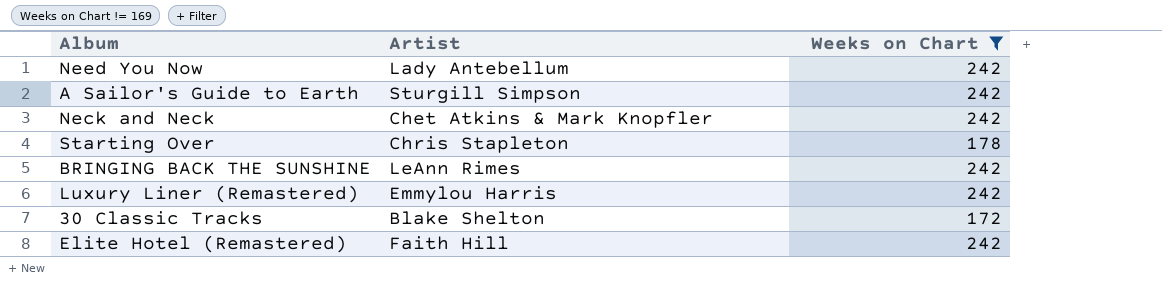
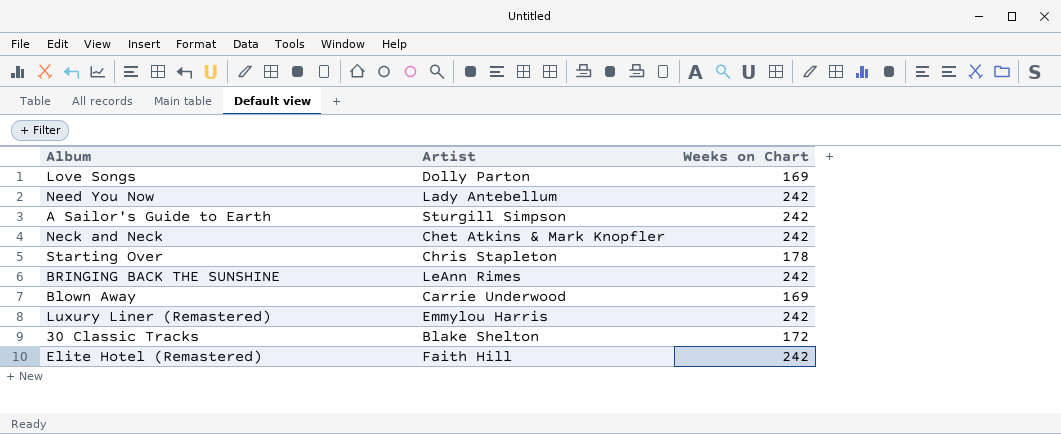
filter: Weeks on Chart != 169 -> none

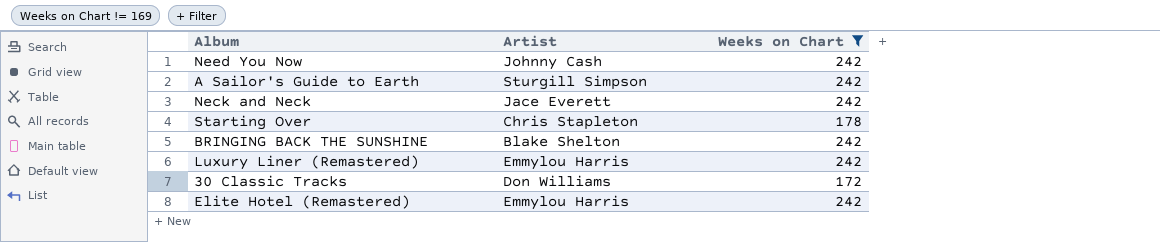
filter: none -> Weeks on Chart != 169
Need You Now | Artist: Lady Antebellum -> Johnny Cash
Neck and Neck | Artist: Chet Atkins & Mark Knopfler -> Jace Everett
BRINGING BACK THE SUNSHINE | Artist: LeAnn Rimes -> Blake Shelton
30 Classic Tracks | Artist: Blake Shelton -> Don Williams
Elite Hotel (Remastered) | Artist: Faith Hill -> Emmylou Harris

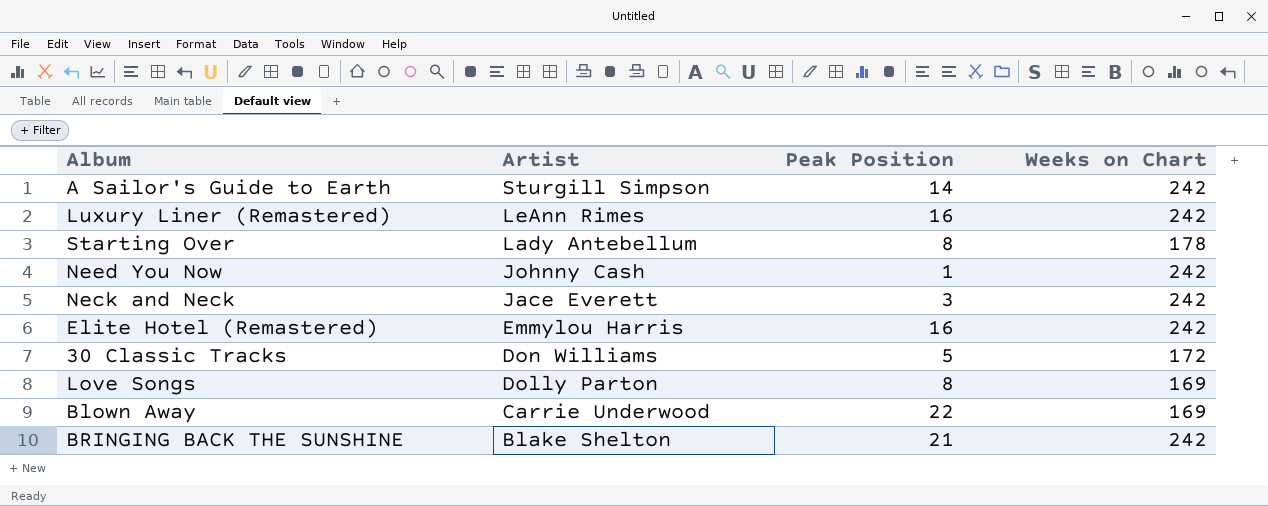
filter: Weeks on Chart != 169 -> none
row order: none -> Artist descending
column Peak Position | position: none -> 3
Luxury Liner (Remastered) | Artist: Emmylou Harris -> LeAnn Rimes
Starting Over | Artist: Chris Stapleton -> Lady Antebellum

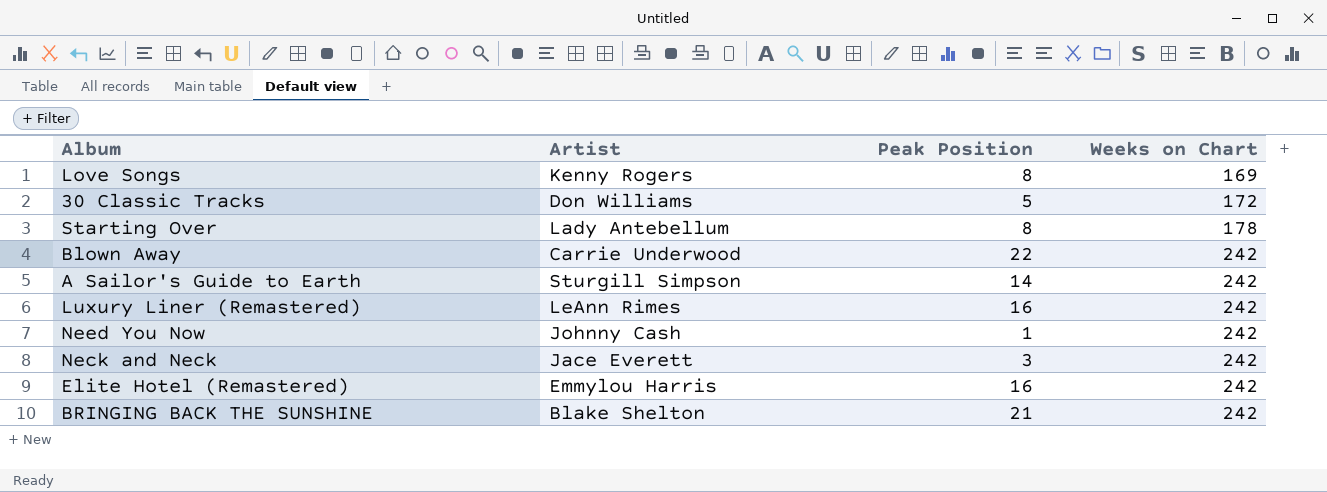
row order: Artist descending -> Weeks on Chart ascending
Love Songs | Artist: Dolly Parton -> Kenny Rogers
Blown Away | Weeks on Chart: 169 -> 242

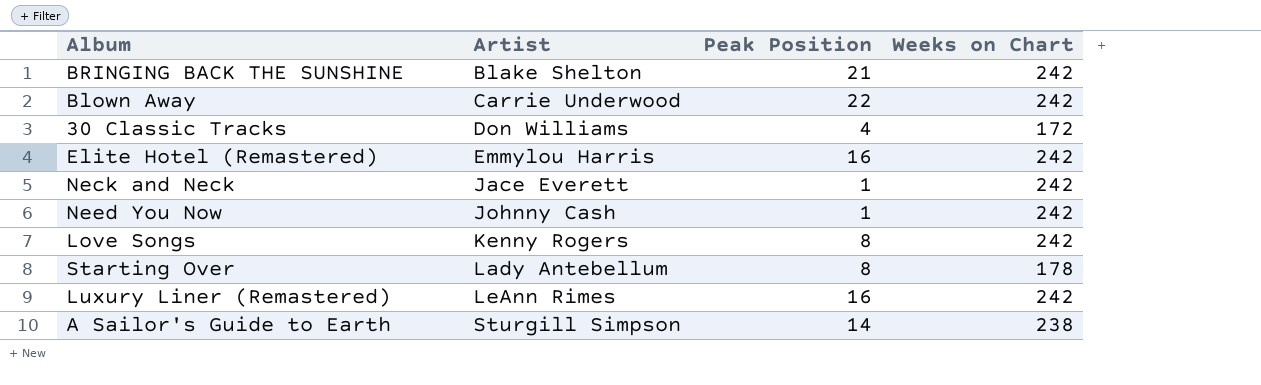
row order: Weeks on Chart ascending -> Artist ascending
30 Classic Tracks | Peak Position: 5 -> 4
Neck and Neck | Peak Position: 3 -> 1
Love Songs | Weeks on Chart: 169 -> 242
A Sailor's Guide to Earth | Weeks on Chart: 242 -> 238

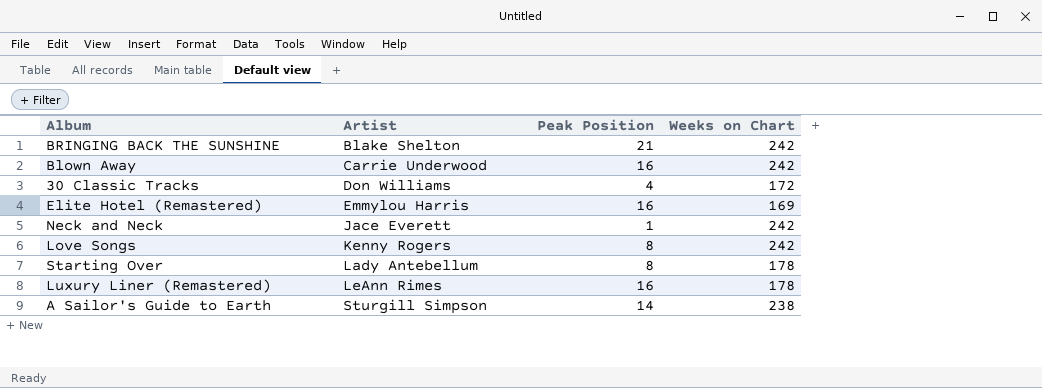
row Need You Now: Johnny Cash | 1 | 242 -> none
Blown Away | Peak Position: 22 -> 16
Elite Hotel (Remastered) | Weeks on Chart: 242 -> 169
Luxury Liner (Remastered) | Weeks on Chart: 242 -> 178

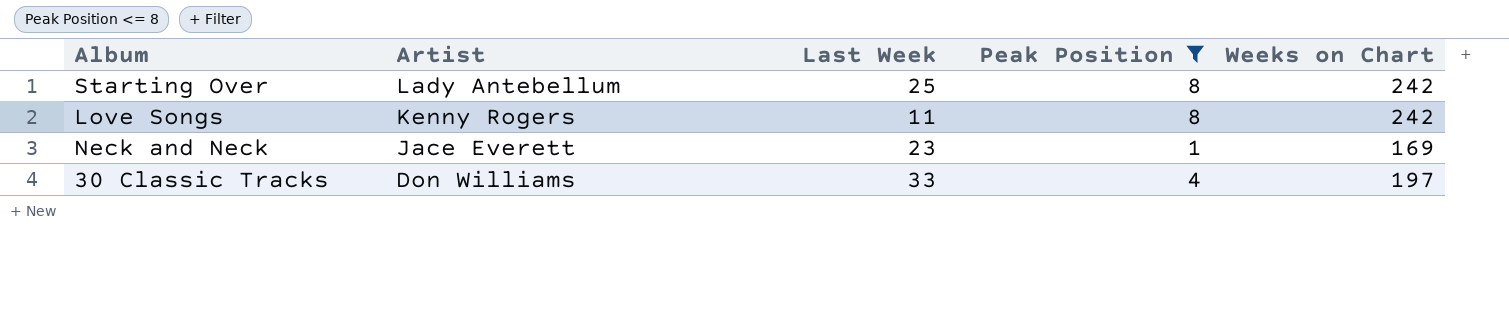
filter: none -> Peak Position <= 8
row order: Artist ascending -> Artist descending
column Last Week | position: none -> 3
Starting Over | Weeks on Chart: 178 -> 242
Neck and Neck | Weeks on Chart: 242 -> 169
30 Classic Tracks | Weeks on Chart: 172 -> 197

